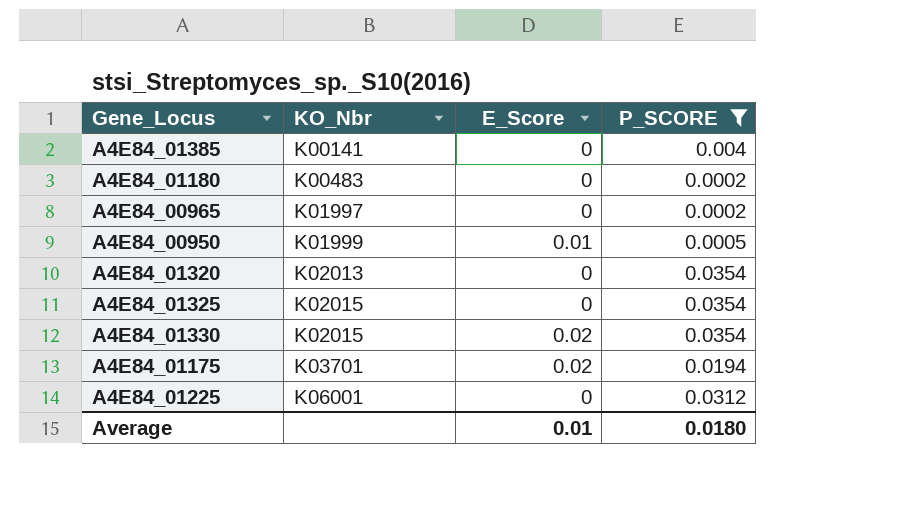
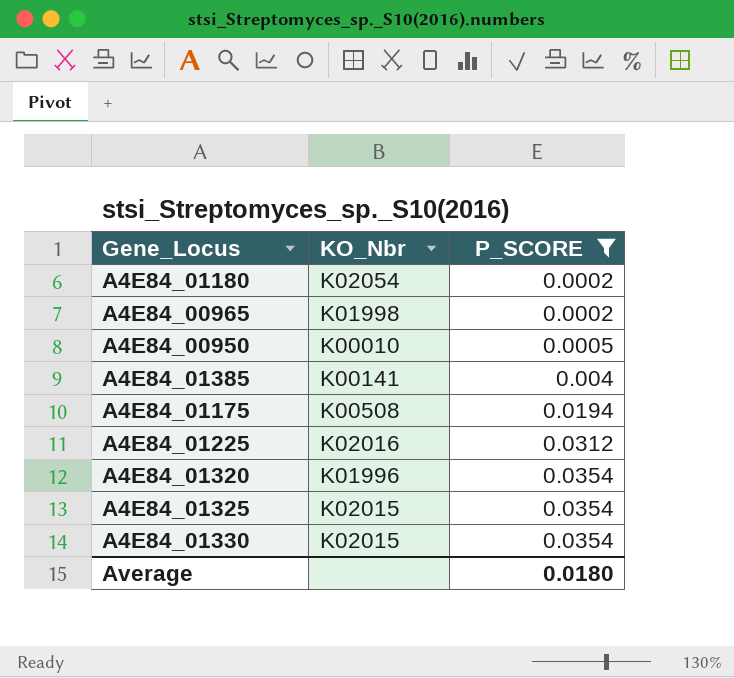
row order: KO_Nbr ascending -> P_SCORE ascending
column E_Score | position: 3 -> none
A4E84_01180 | KO_Nbr: K00483 -> K02054
A4E84_00965 | KO_Nbr: K01997 -> K01998
A4E84_00950 | KO_Nbr: K01999 -> K00010
A4E84_01175 | KO_Nbr: K03701 -> K00508
A4E84_01225 | KO_Nbr: K06001 -> K02016
A4E84_01320 | KO_Nbr: K02013 -> K01996

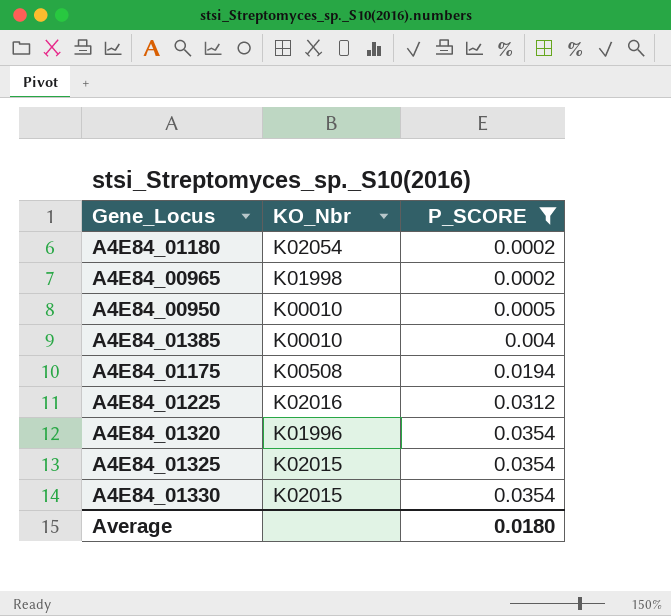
A4E84_01385 | KO_Nbr: K00141 -> K00010

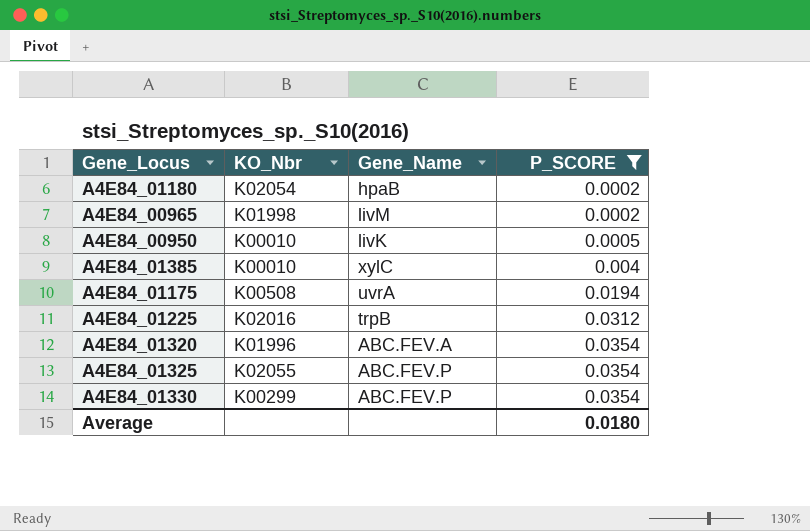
column Gene_Name | position: none -> 3
A4E84_01325 | KO_Nbr: K02015 -> K02055
A4E84_01330 | KO_Nbr: K02015 -> K00299

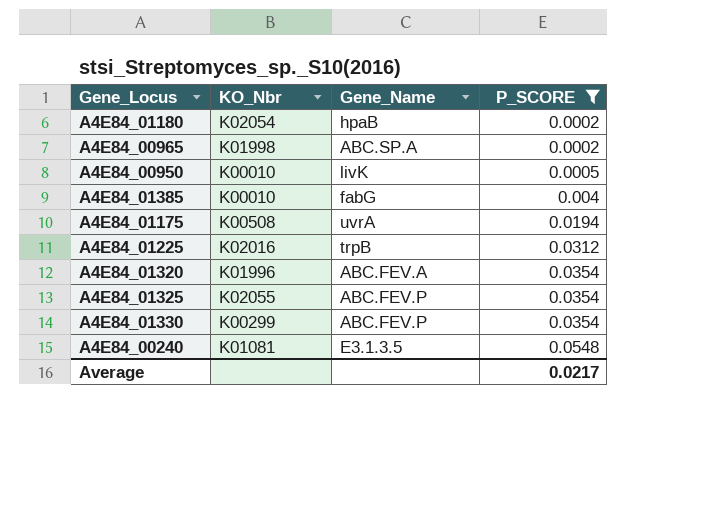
A4E84_00965 | Gene_Name: livM -> ABC.SP.A
A4E84_01385 | Gene_Name: xylC -> fabG
row A4E84_00240: none -> K01081 | E3.1.3.5 | 0.0548
Average | P_SCORE: 0.0180 -> 0.0217

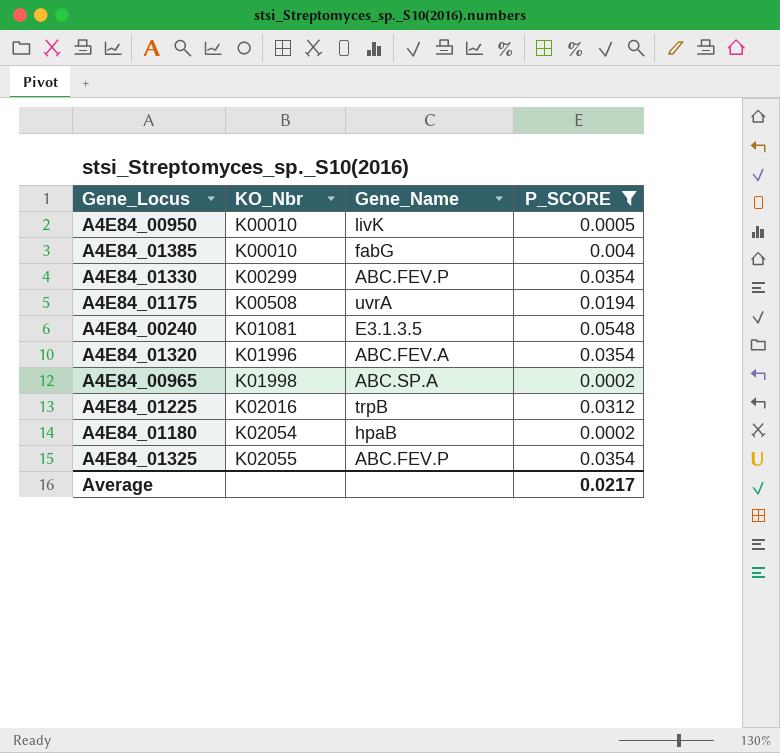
row order: P_SCORE ascending -> KO_Nbr ascending

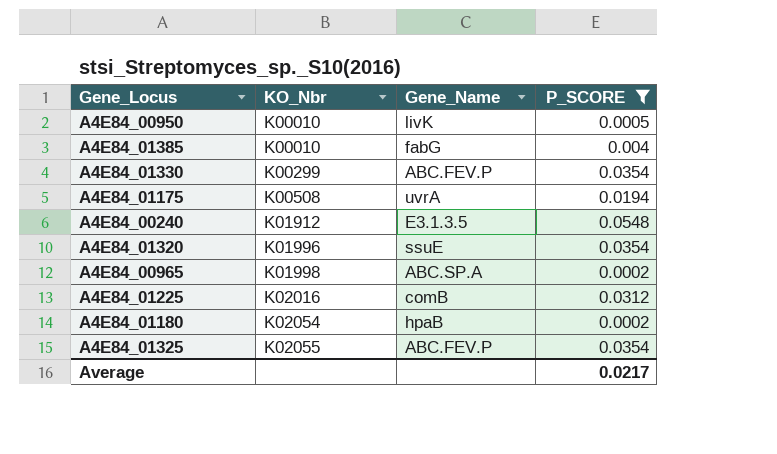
A4E84_00240 | KO_Nbr: K01081 -> K01912
A4E84_01320 | Gene_Name: ABC.FEV.A -> ssuE
A4E84_01225 | Gene_Name: trpB -> comB

